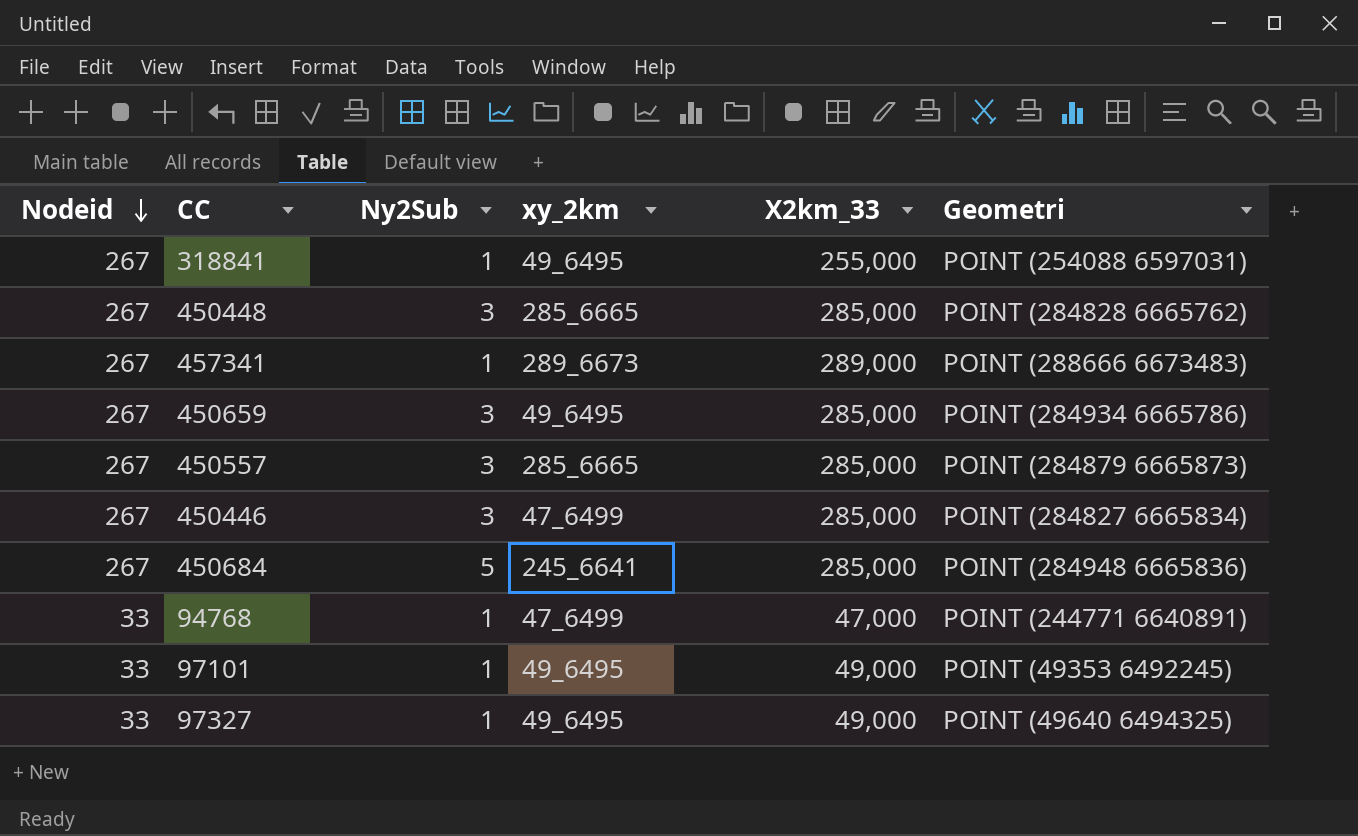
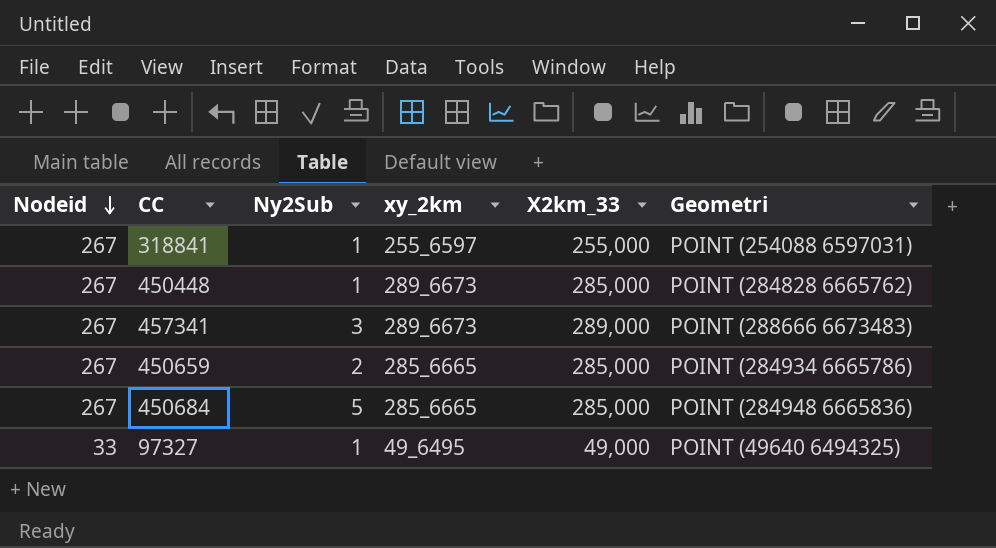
row 450557: 267 | 3 | 285_6665 | 285,000 | POINT (284879 6665873) -> none
row 450446: 267 | 3 | 47_6499 | 285,000 | POINT (284827 6665834) -> none
row 94768: 33 | 1 | 47_6499 | 47,000 | POINT (244771 6640891) -> none
row 97101: 33 | 1 | 49_6495 | 49,000 | POINT (49353 6492245) -> none
318841 | xy_2km: 49_6495 -> 255_6597
450448 | Ny2Sub: 3 -> 1
450448 | xy_2km: 285_6665 -> 289_6673
457341 | Ny2Sub: 1 -> 3
450659 | Ny2Sub: 3 -> 2
450659 | xy_2km: 49_6495 -> 285_6665
450684 | xy_2km: 245_6641 -> 285_6665

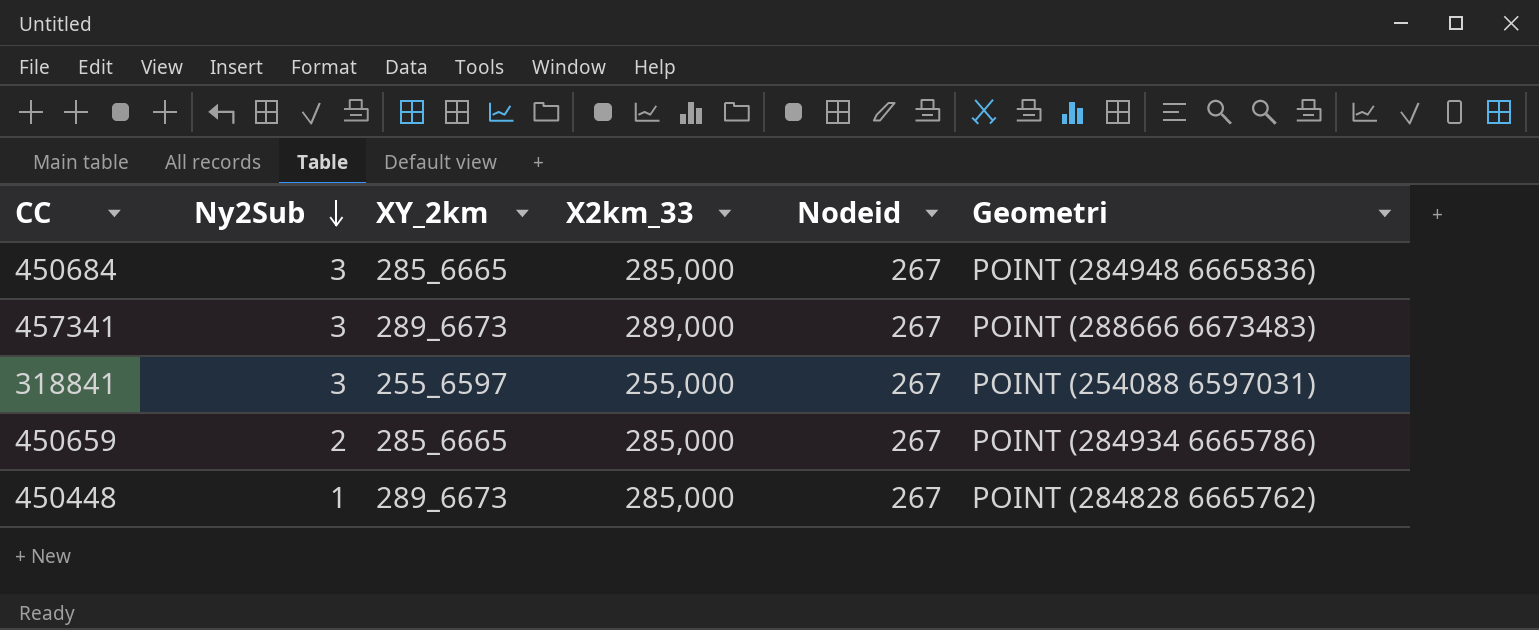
row order: Nodeid descending -> Ny2Sub descending
column name: xy_2km -> XY_2km
column Nodeid | position: 1 -> 5
row 97327: 33 | 1 | 49_6495 | 49,000 | POINT (49640 6494325) -> none
450684 | Ny2Sub: 5 -> 3
318841 | Ny2Sub: 1 -> 3

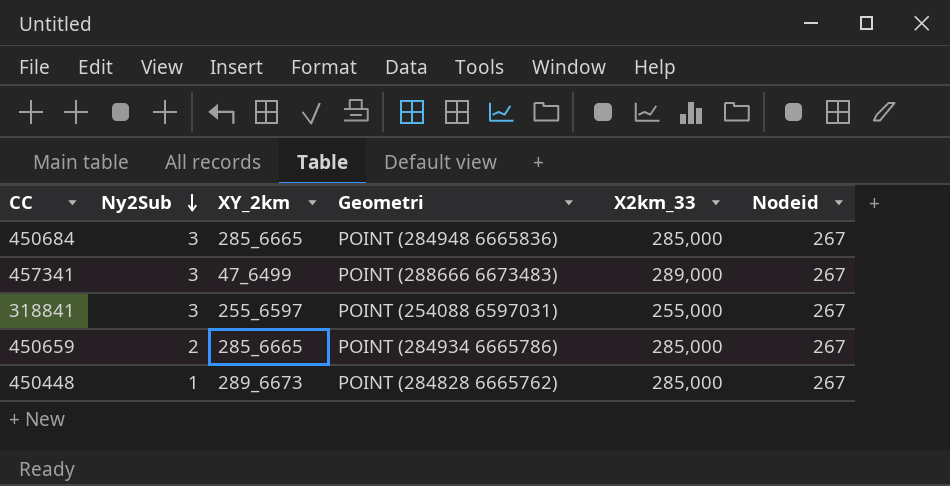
column Geometri | position: 6 -> 4
457341 | XY_2km: 289_6673 -> 47_6499

